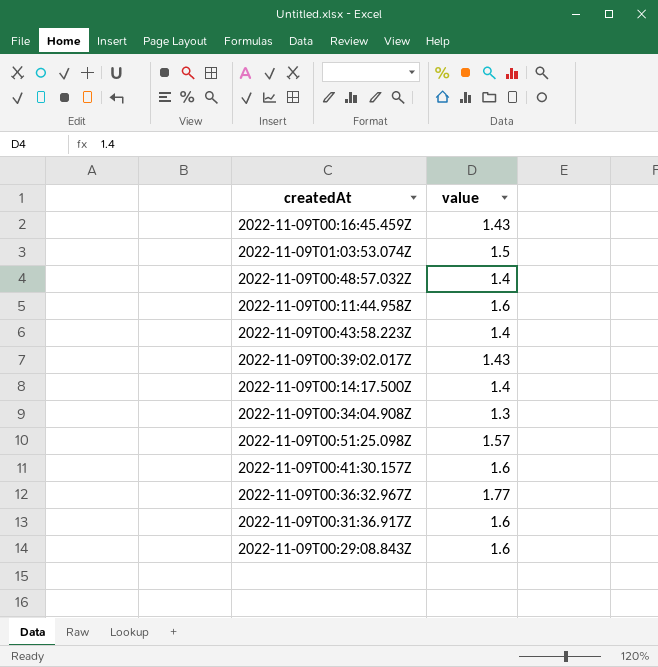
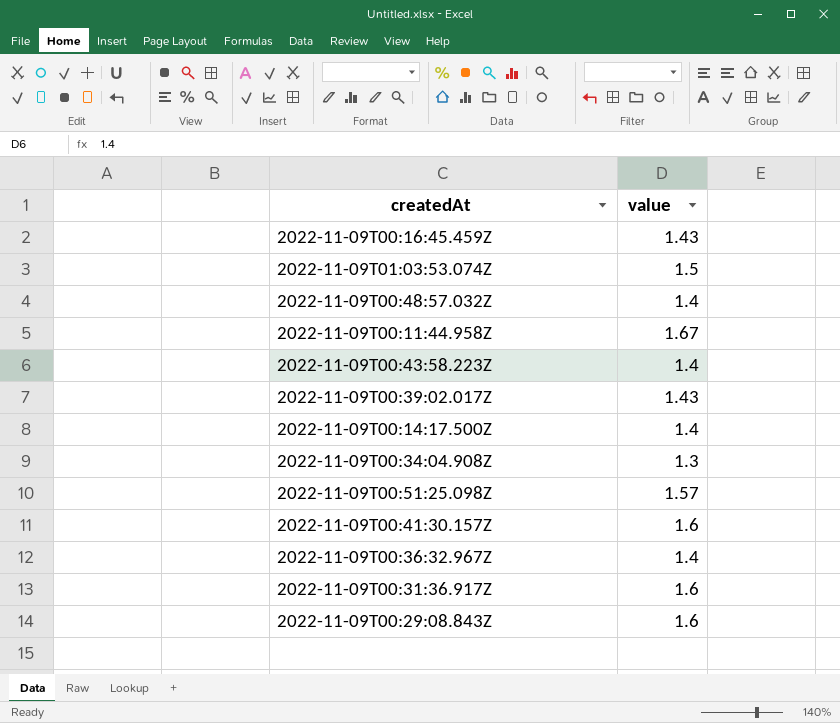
2022-11-09T00:11:44.958Z | value: 1.6 -> 1.67
2022-11-09T00:36:32.967Z | value: 1.77 -> 1.4

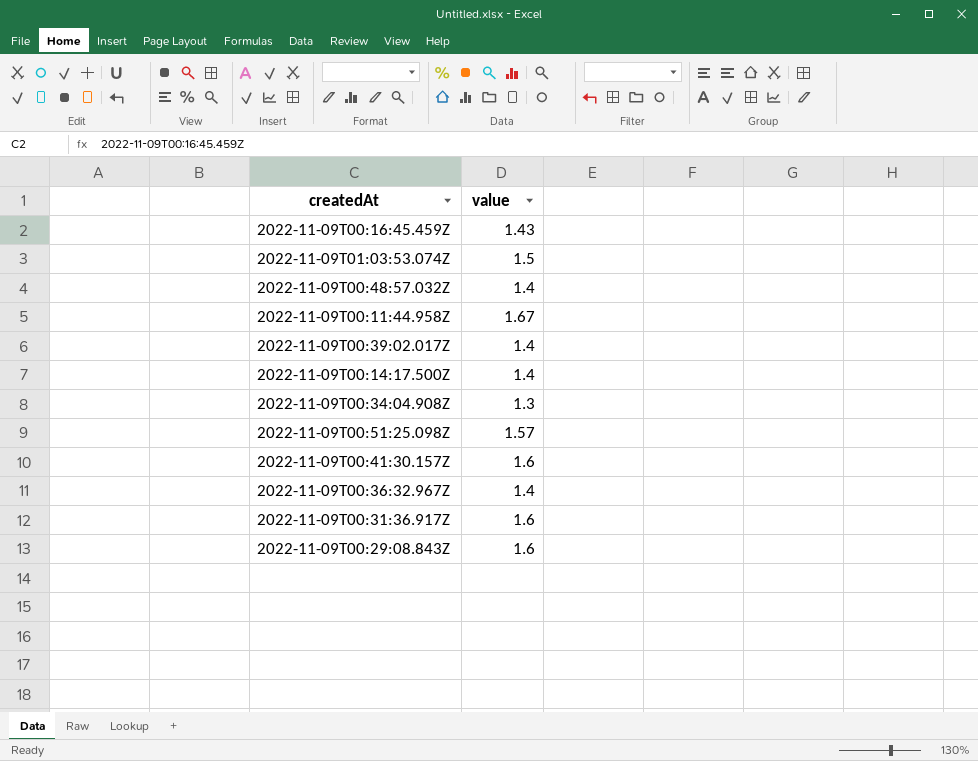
row 2022-11-09T00:43:58.223Z: 1.4 -> none
2022-11-09T00:39:02.017Z | value: 1.43 -> 1.4

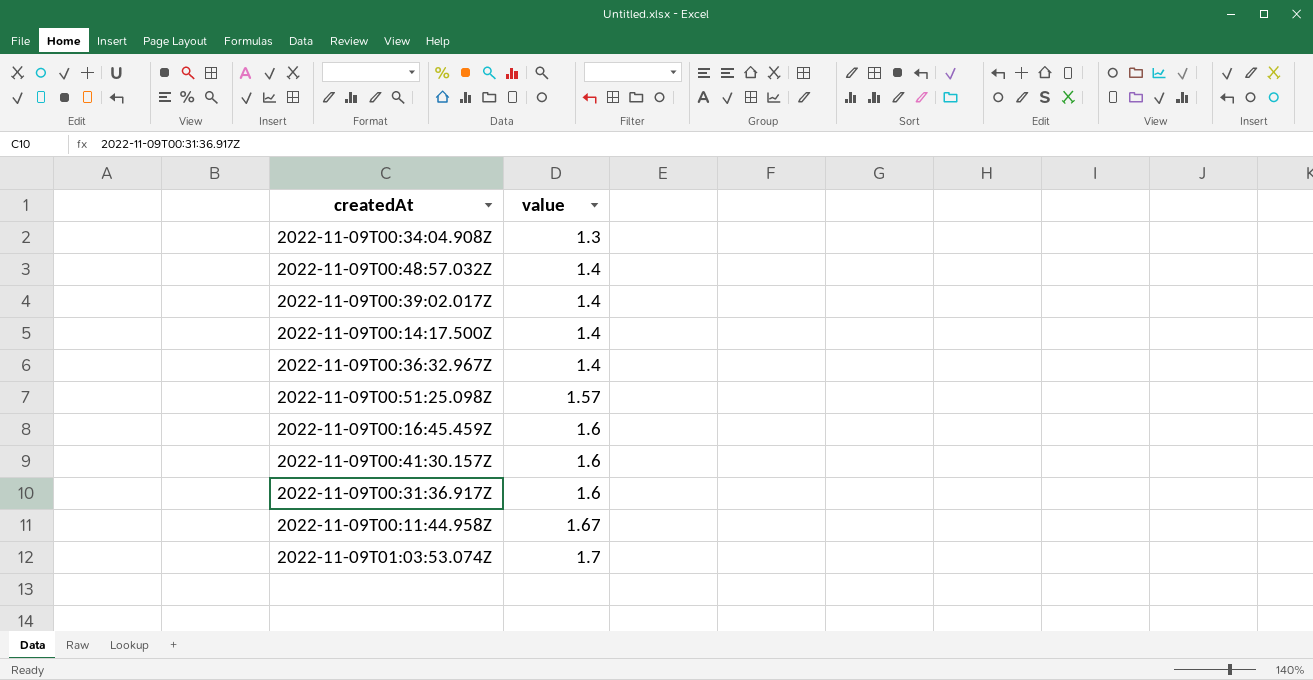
row order: none -> value ascending
row 2022-11-09T00:29:08.843Z: 1.6 -> none
2022-11-09T00:16:45.459Z | value: 1.43 -> 1.6
2022-11-09T01:03:53.074Z | value: 1.5 -> 1.7

